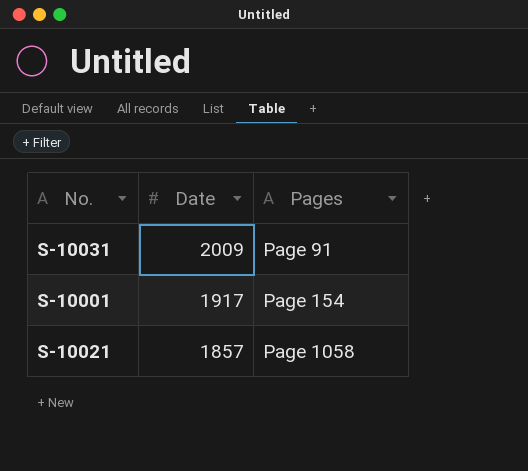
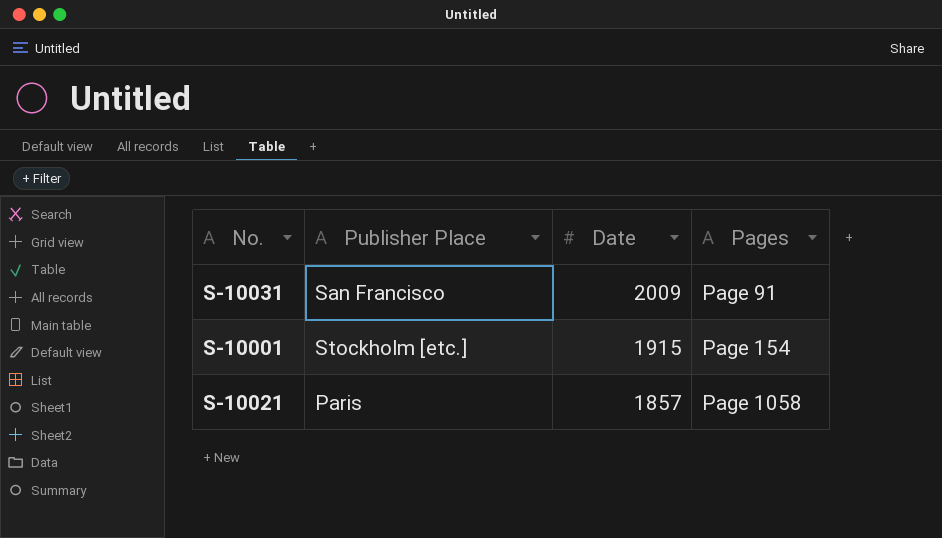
column Publisher Place | position: none -> 2
S-10001 | Date: 1917 -> 1915

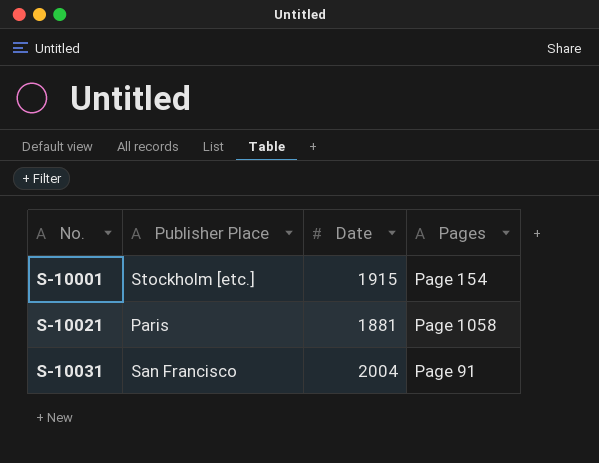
row order: Date descending -> No. ascending
S-10021 | Date: 1857 -> 1881
S-10031 | Date: 2009 -> 2004

